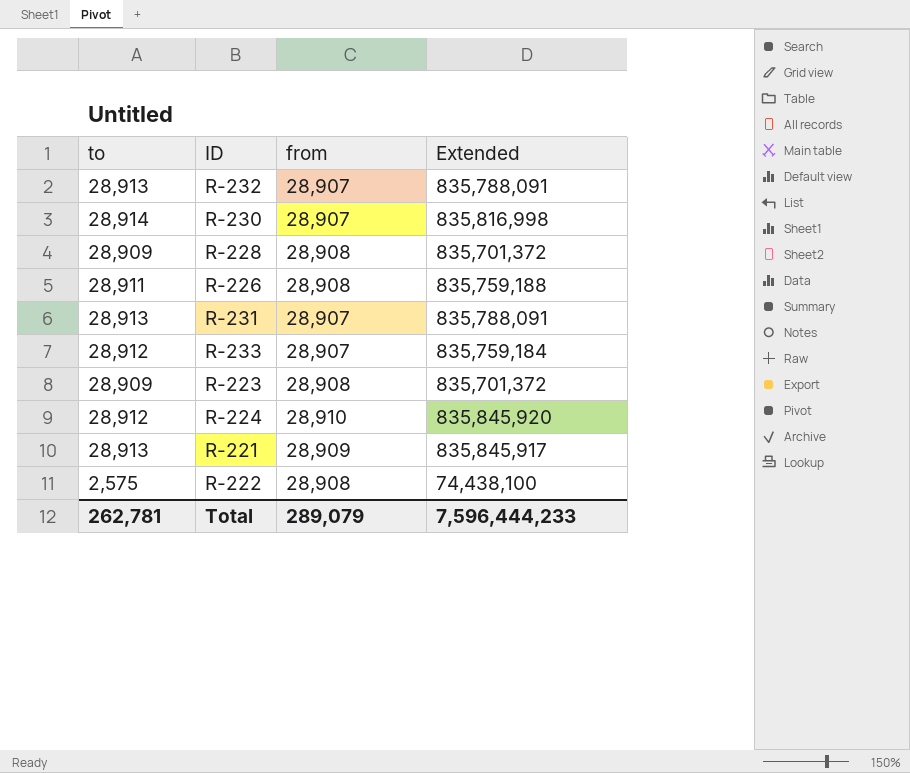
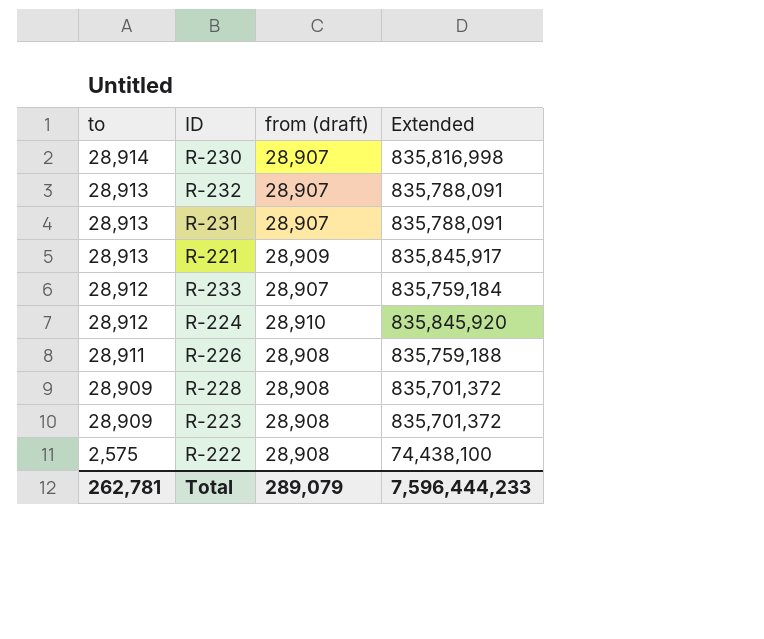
row order: none -> to descending
column name: from -> from (draft)

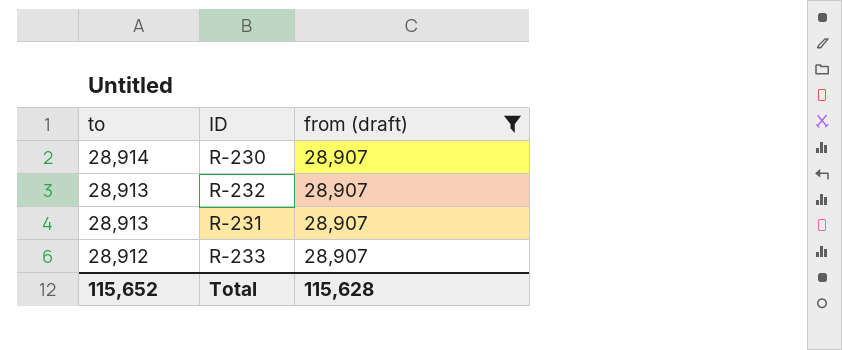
filter: none -> from (draft) = 28,907
column Extended | formula: [to] * [from (draft)] -> none
Total | to: 262,781 -> 115,652
Total | from (draft): 289,079 -> 115,628

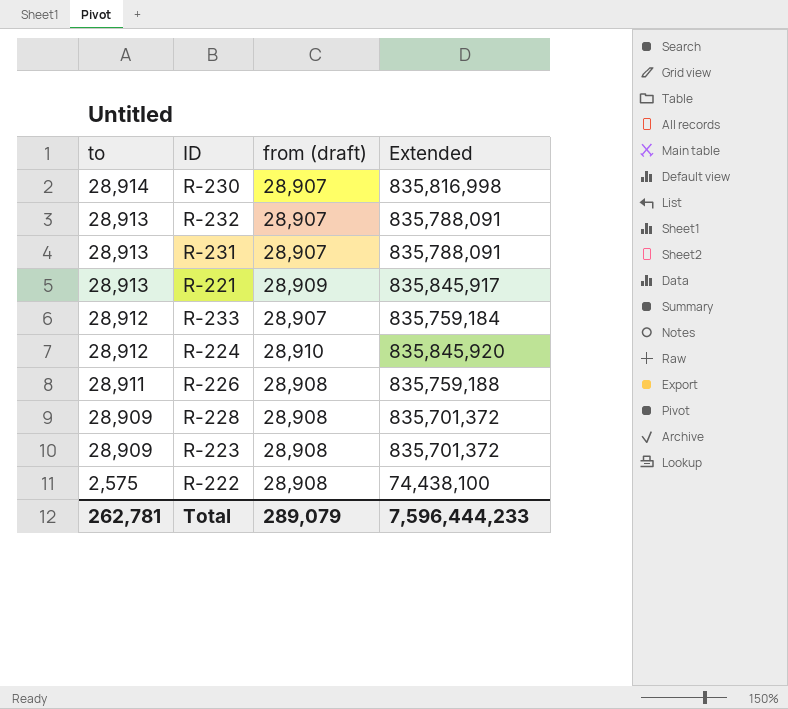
filter: from (draft) = 28,907 -> none
column Extended | formula: none -> [to] * [from (draft)]
Total | to: 115,652 -> 262,781
Total | from (draft): 115,628 -> 289,079

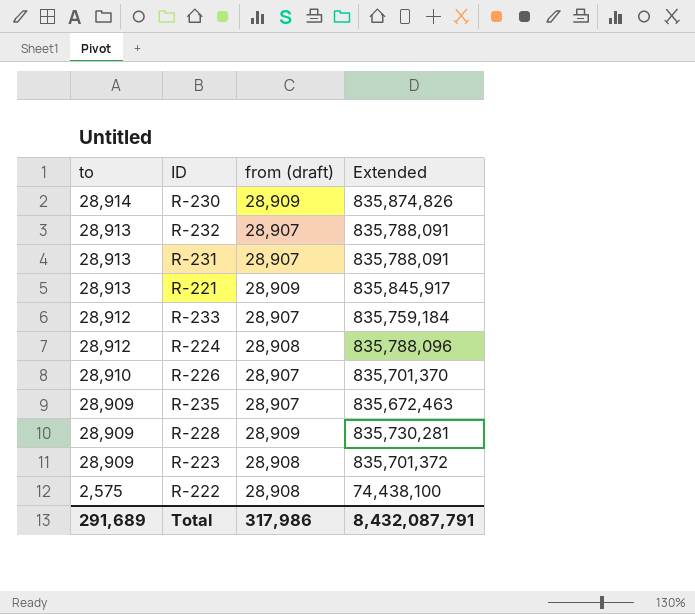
R-230 | from (draft): 28,907 -> 28,909
R-230 | Extended: 835,816,998 -> 835,874,826
R-224 | from (draft): 28,910 -> 28,908
R-224 | Extended: 835,845,920 -> 835,788,096
R-226 | to: 28,911 -> 28,910
R-226 | from (draft): 28,908 -> 28,907
R-226 | Extended: 835,759,188 -> 835,701,370
row R-235: none -> 28,909 | 28,907 | 835,672,463
R-228 | from (draft): 28,908 -> 28,909
R-228 | Extended: 835,701,372 -> 835,730,281
Total | to: 262,781 -> 291,689
Total | from (draft): 289,079 -> 317,986
Total | Extended: 7,596,444,233 -> 8,432,087,791

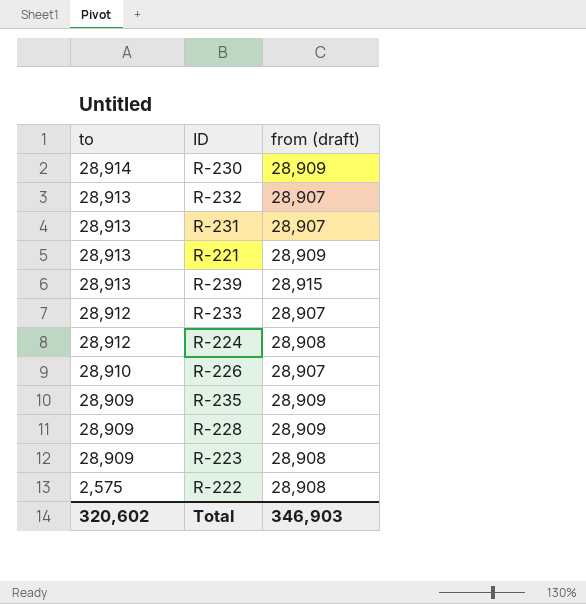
column Extended | formula: [to] * [from (draft)] -> none
row R-239: none -> 28,913 | 28,915
R-235 | from (draft): 28,907 -> 28,909
Total | to: 291,689 -> 320,602
Total | from (draft): 317,986 -> 346,903

